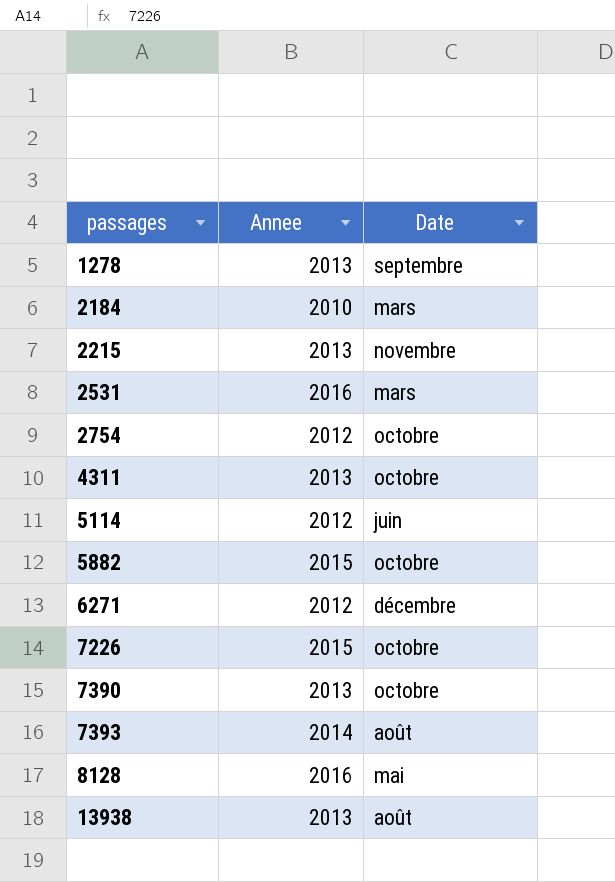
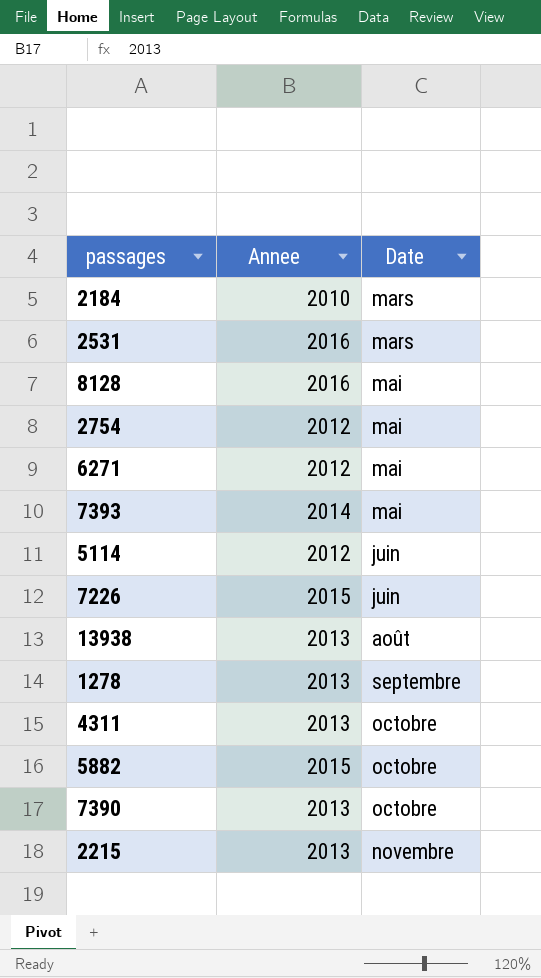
row order: passages ascending -> Date ascending
2754 | Date: octobre -> mai
6271 | Date: décembre -> mai
7393 | Date: août -> mai
7226 | Date: octobre -> juin

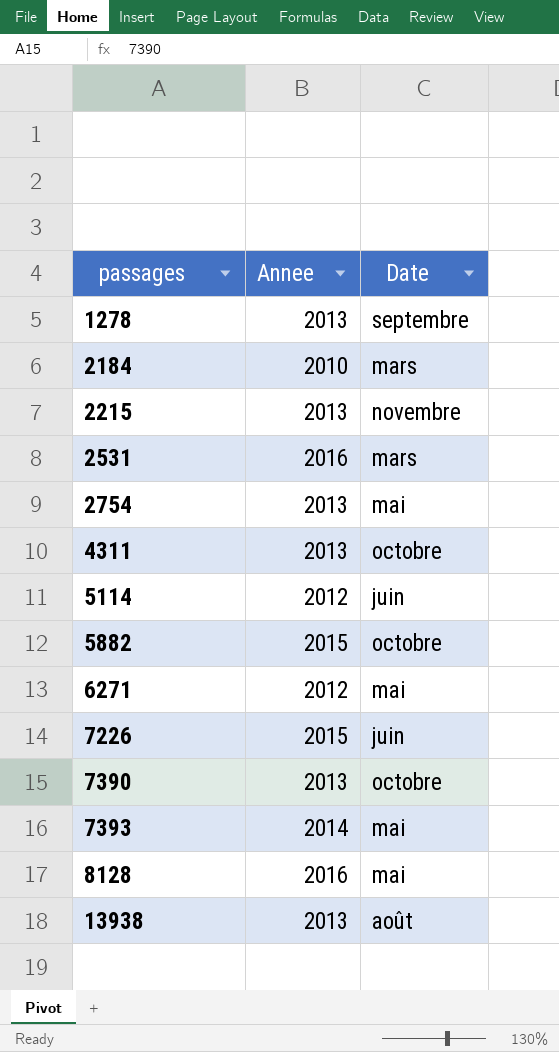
row order: Date ascending -> passages ascending
2754 | Annee: 2012 -> 2013

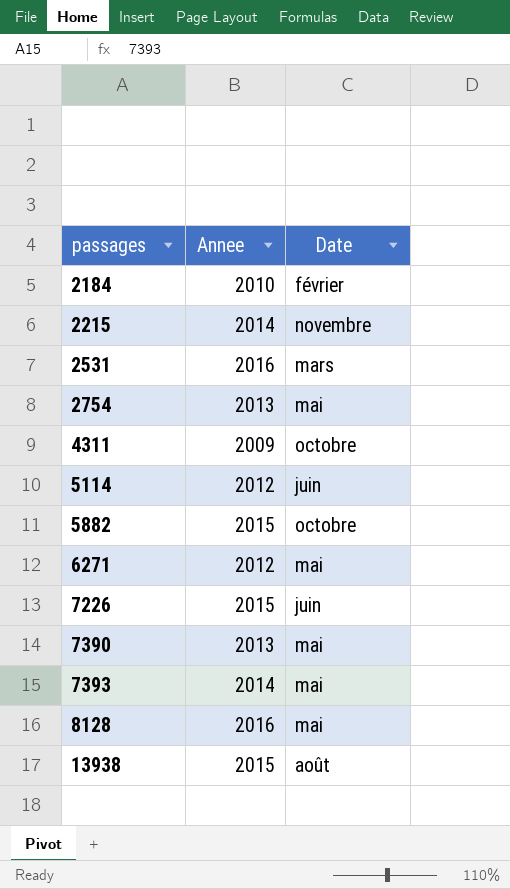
row 1278: 2013 | septembre -> none
2184 | Date: mars -> février
2215 | Annee: 2013 -> 2014
4311 | Annee: 2013 -> 2009
7390 | Date: octobre -> mai
13938 | Annee: 2013 -> 2015

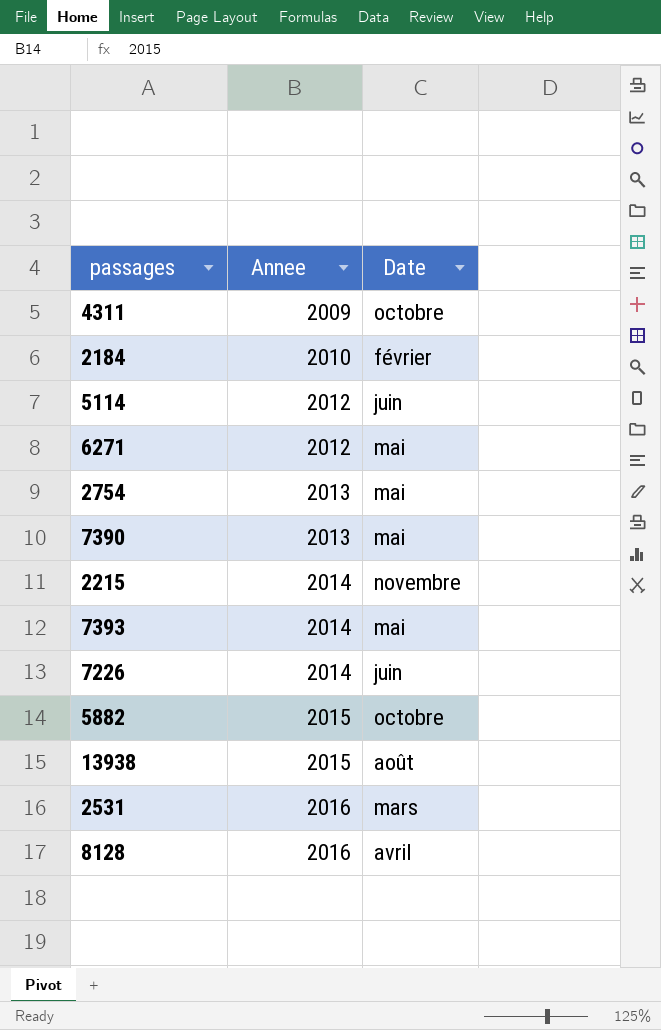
row order: passages ascending -> Annee ascending
7226 | Annee: 2015 -> 2014
8128 | Date: mai -> avril

